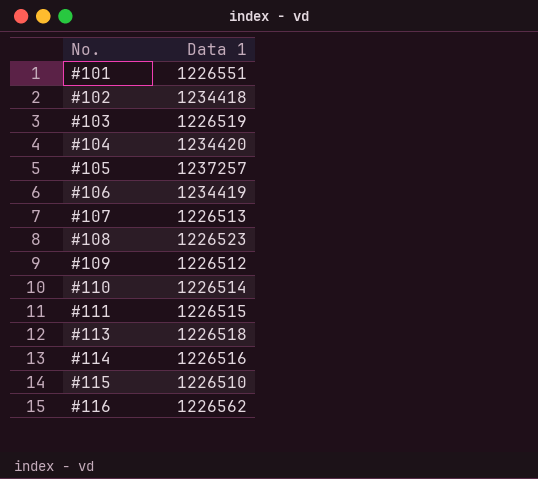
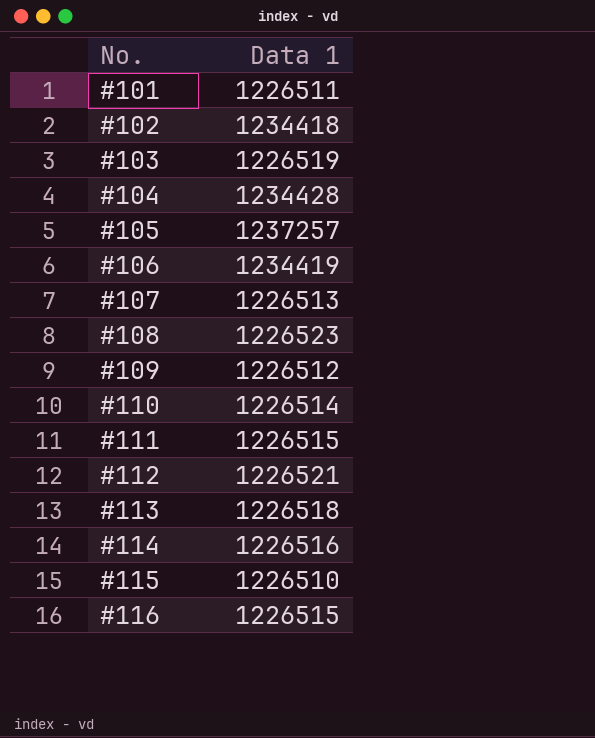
#101 | Data 1: 1226551 -> 1226511
#104 | Data 1: 1234420 -> 1234428
row #112: none -> 1226521
#116 | Data 1: 1226562 -> 1226515

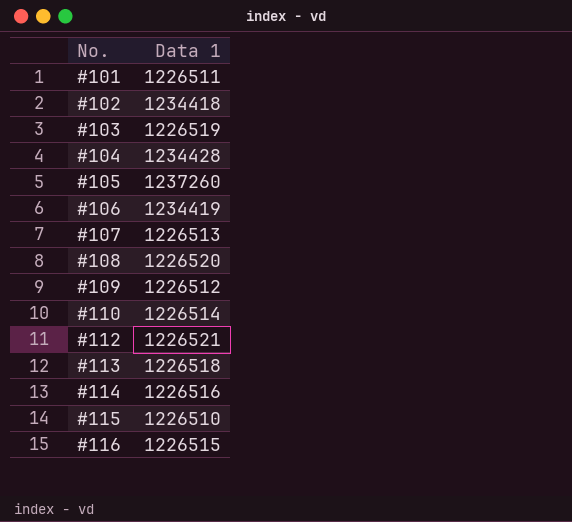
row #111: 1226515 -> none
#105 | Data 1: 1237257 -> 1237260
#108 | Data 1: 1226523 -> 1226520

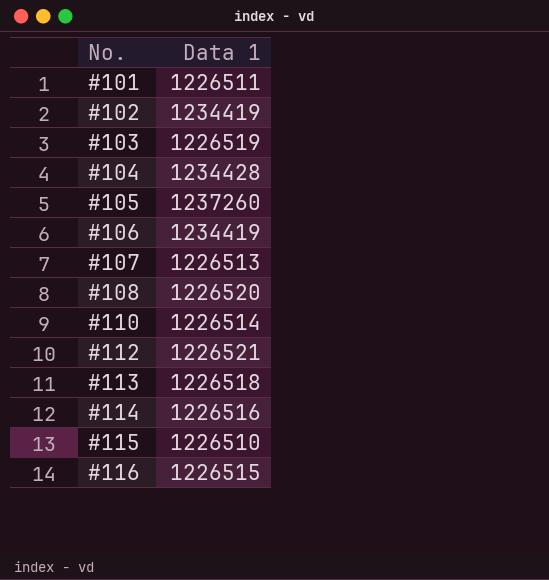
row #109: 1226512 -> none
#102 | Data 1: 1234418 -> 1234419

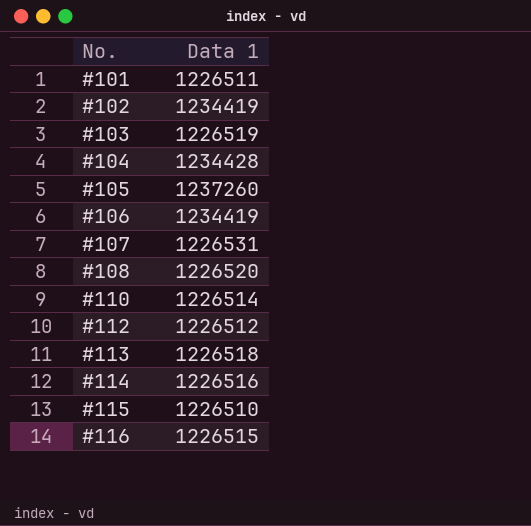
#107 | Data 1: 1226513 -> 1226531
#112 | Data 1: 1226521 -> 1226512

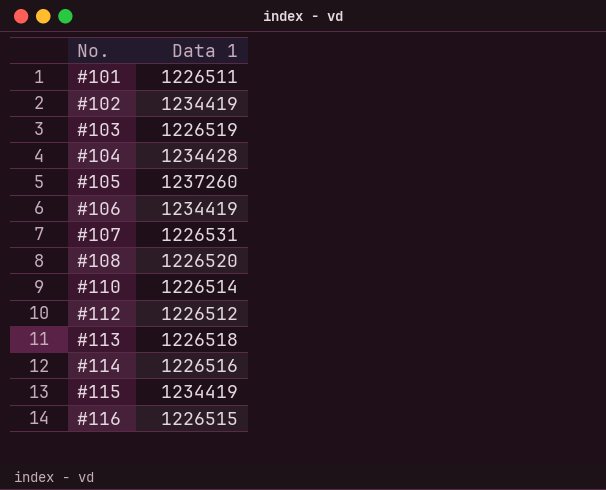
#115 | Data 1: 1226510 -> 1234419

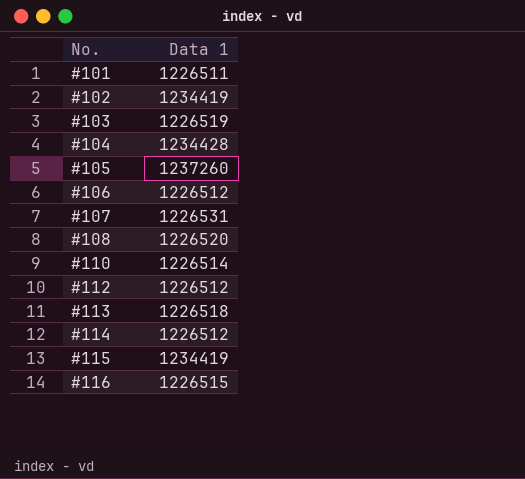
#106 | Data 1: 1234419 -> 1226512
#114 | Data 1: 1226516 -> 1226512

